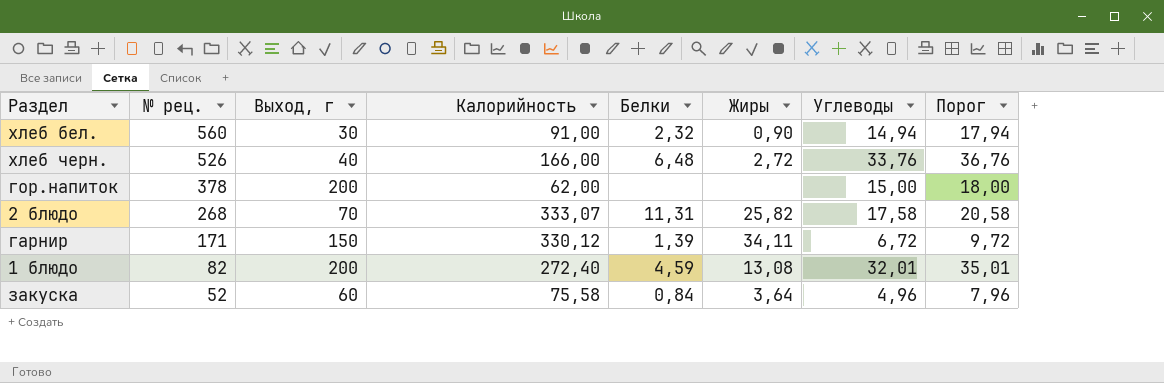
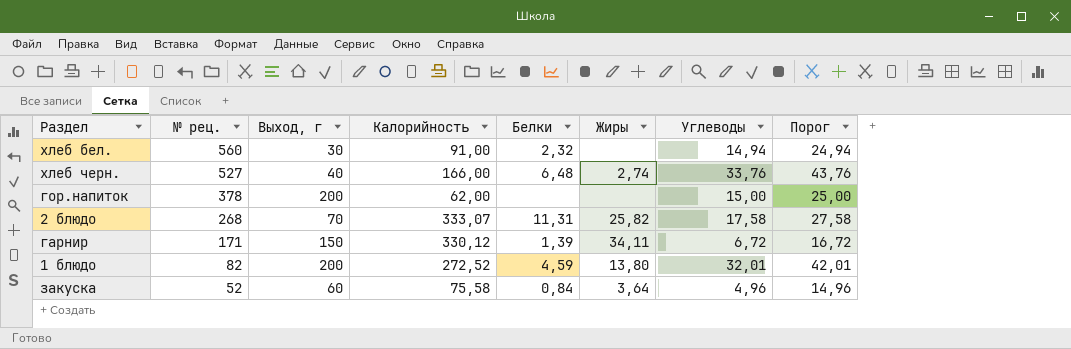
column Порог | formula: [Углеводы] + 3 -> [Углеводы] + 10
хлеб бел. | Жиры: 0,90 -> none
хлеб черн. | № рец.: 526 -> 527
хлеб черн. | Жиры: 2,72 -> 2,74
1 блюдо | Калорийность: 272,40 -> 272,52
1 блюдо | Жиры: 13,08 -> 13,80

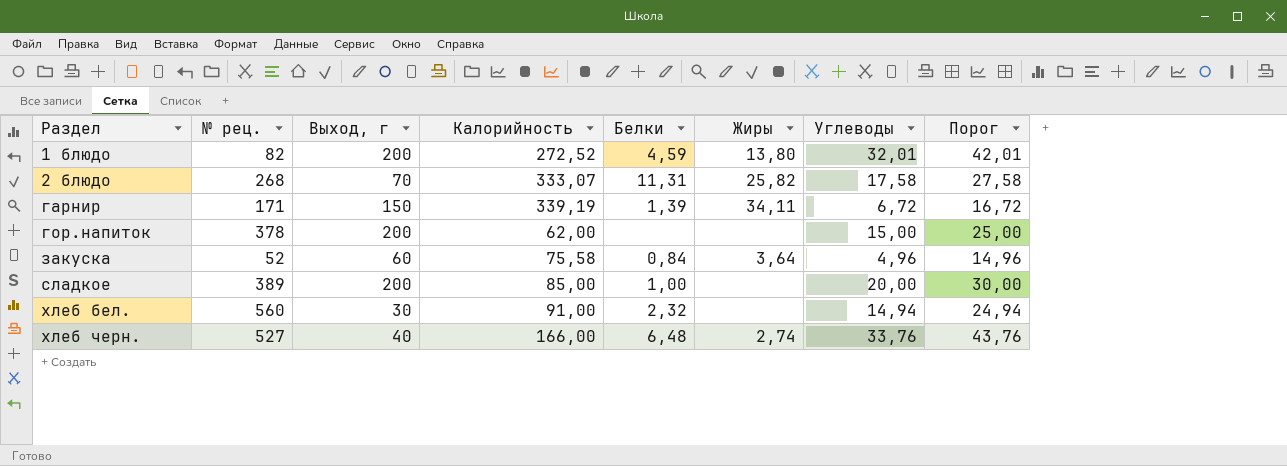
row order: № рец. descending -> Раздел ascending
гарнир | Калорийность: 330,12 -> 339,19
row сладкое: none -> 389 | 200 | 85,00 | 1,00 | none | 20,00 | 30,00

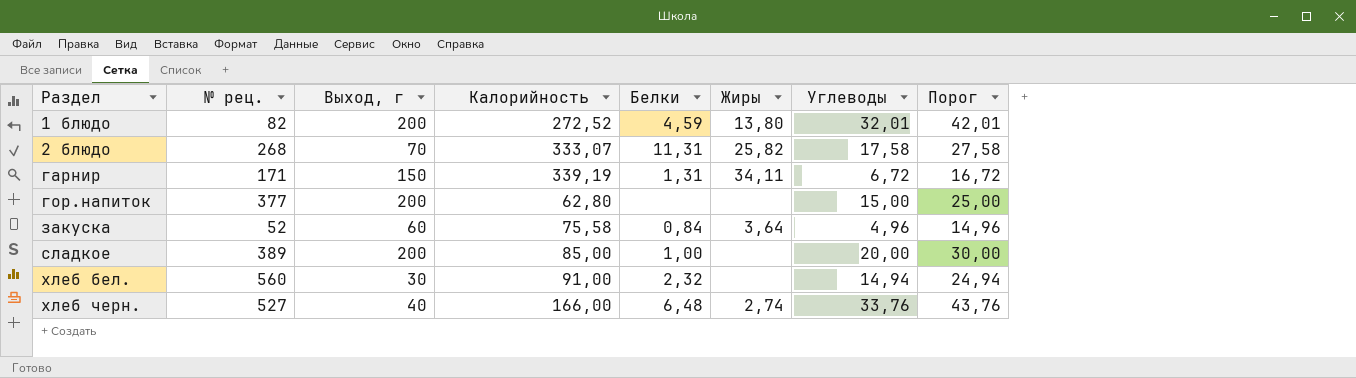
гарнир | Белки: 1,39 -> 1,31
гор.напиток | № рец.: 378 -> 377
гор.напиток | Калорийность: 62,00 -> 62,80

